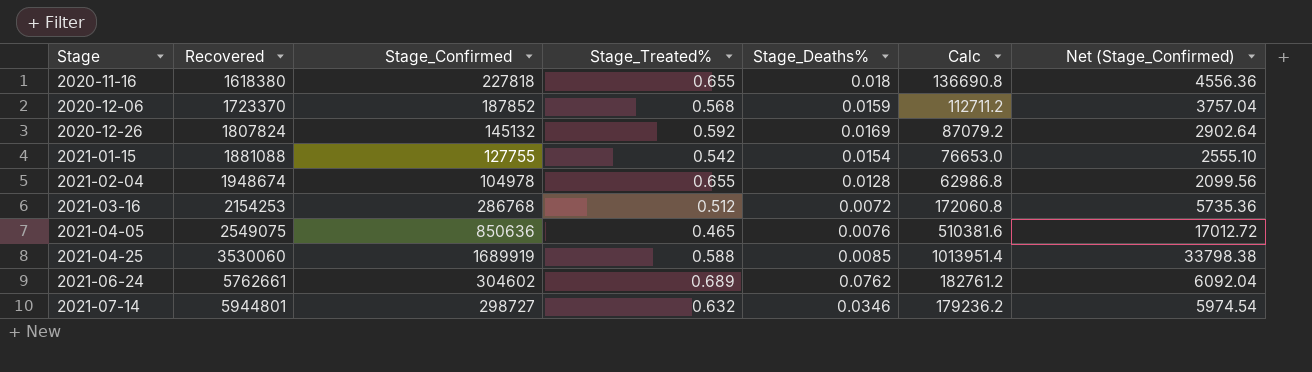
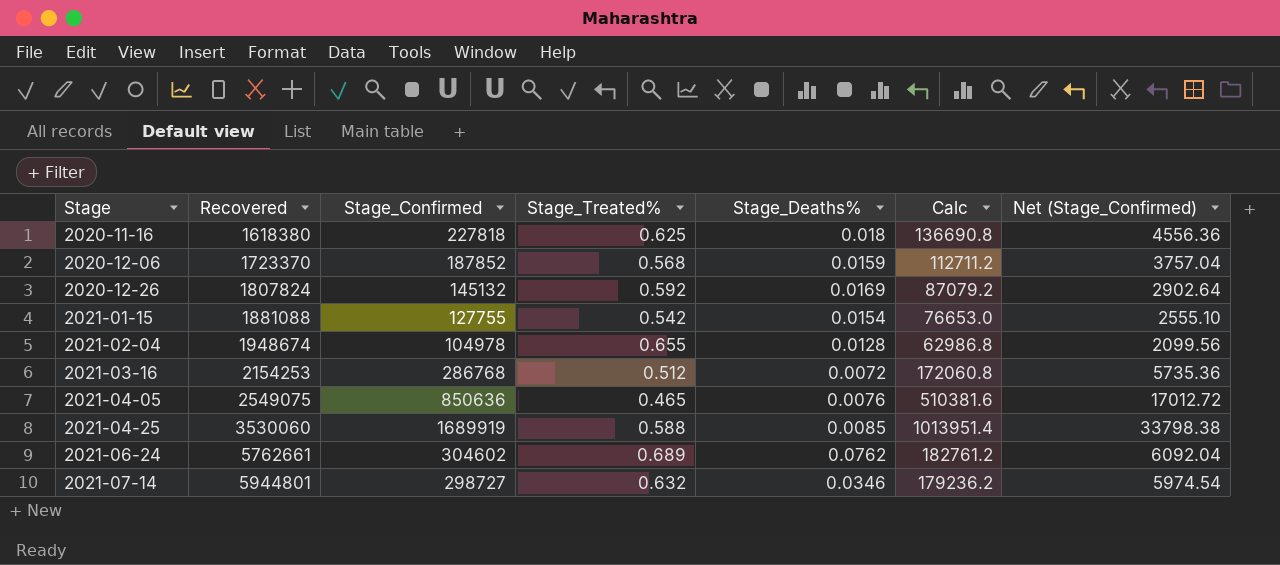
2020-11-16 | Stage_Treated%: 0.655 -> 0.625

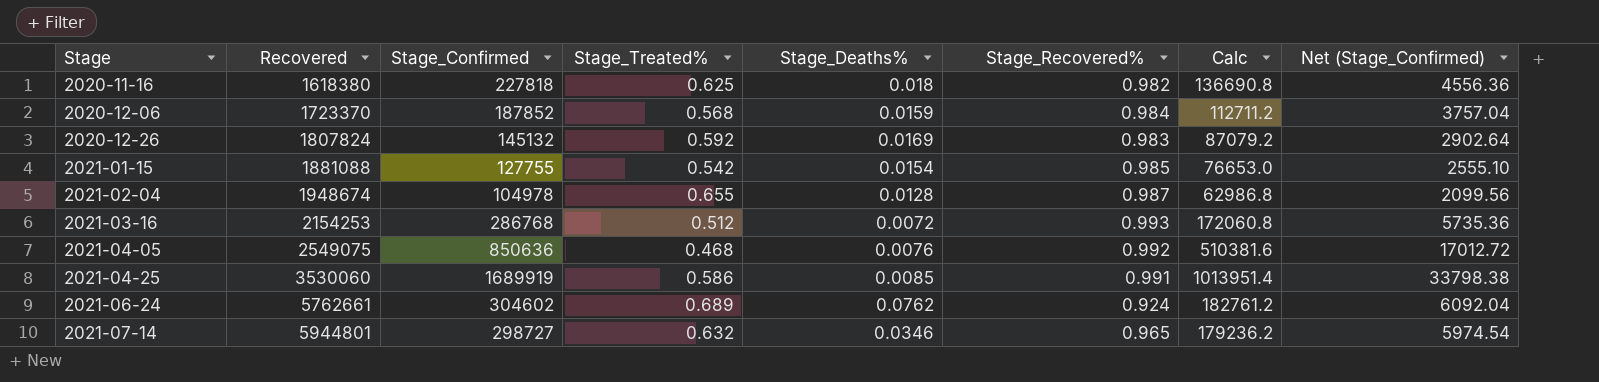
column Stage_Recovered% | position: none -> 6
2021-04-05 | Stage_Treated%: 0.465 -> 0.468
2021-04-25 | Stage_Treated%: 0.588 -> 0.586

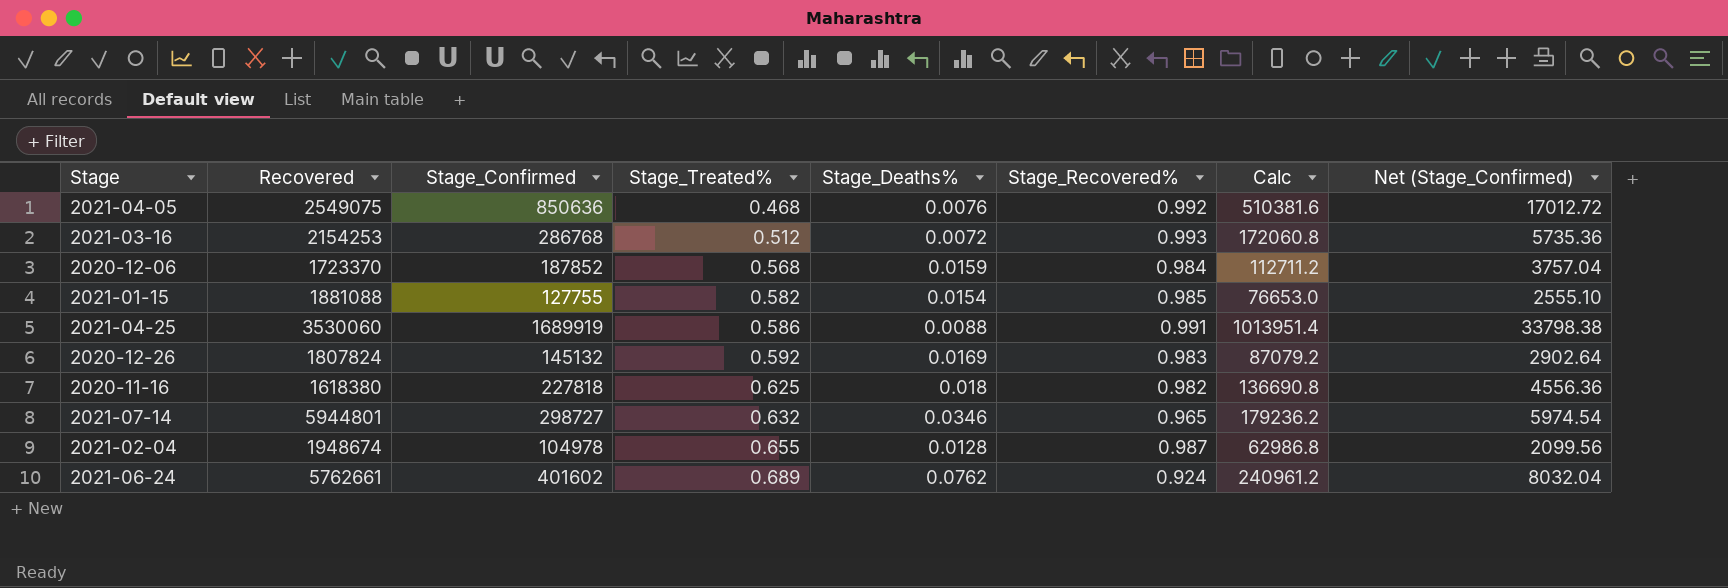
row order: Stage ascending -> Stage_Treated% ascending
2021-01-15 | Stage_Treated%: 0.542 -> 0.582
2021-04-25 | Stage_Deaths%: 0.0085 -> 0.0088
2021-06-24 | Stage_Confirmed: 304602 -> 401602
2021-06-24 | Calc: 182761.2 -> 240961.2
2021-06-24 | Net (Stage_Confirmed): 6092.04 -> 8032.04

